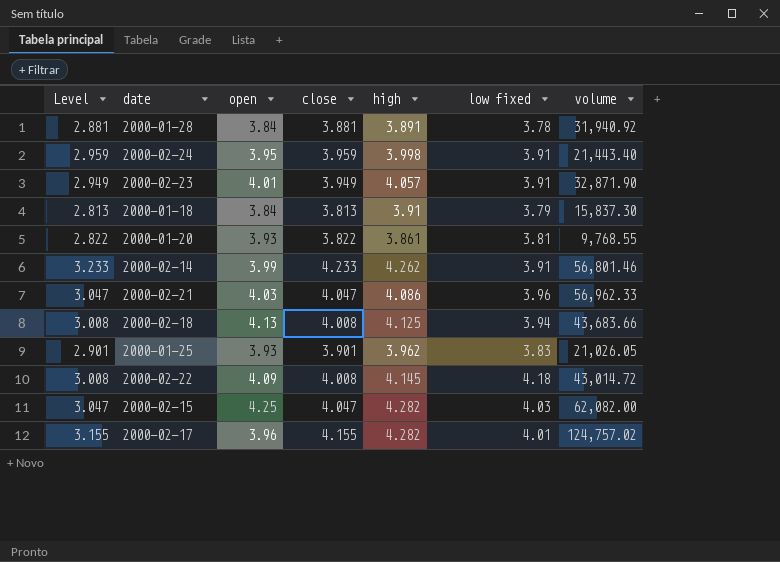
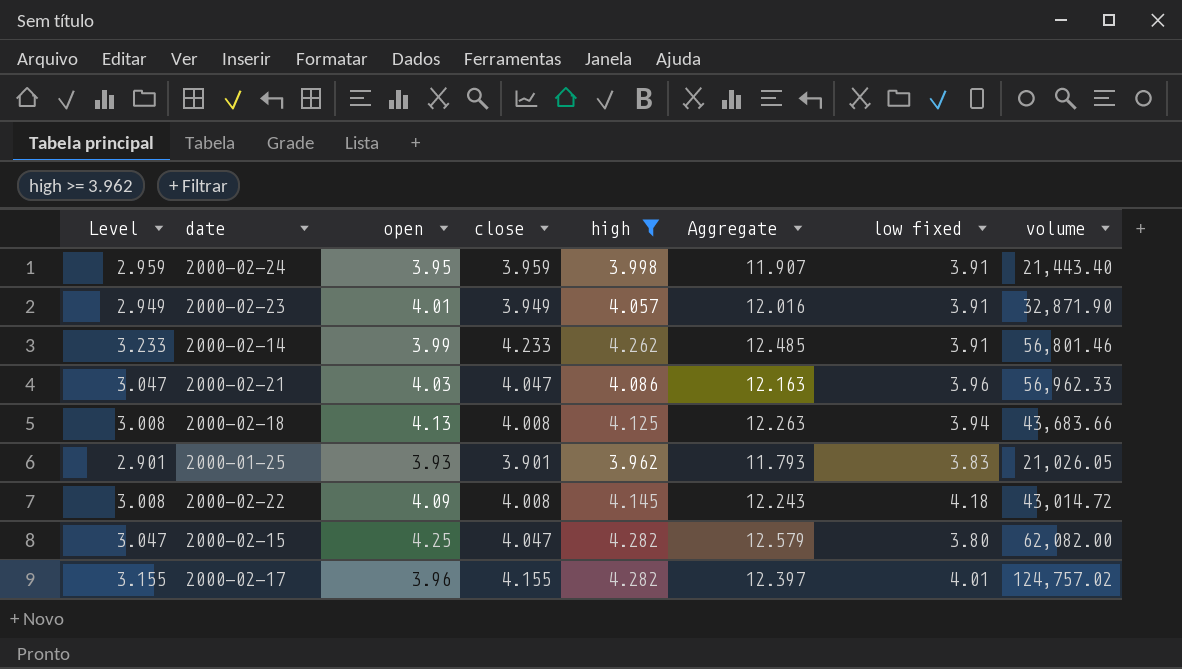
filter: none -> high >= 3.962
column Aggregate | formula: none -> [open] + [close] + [high]
2000-02-15 | low fixed: 4.03 -> 3.80

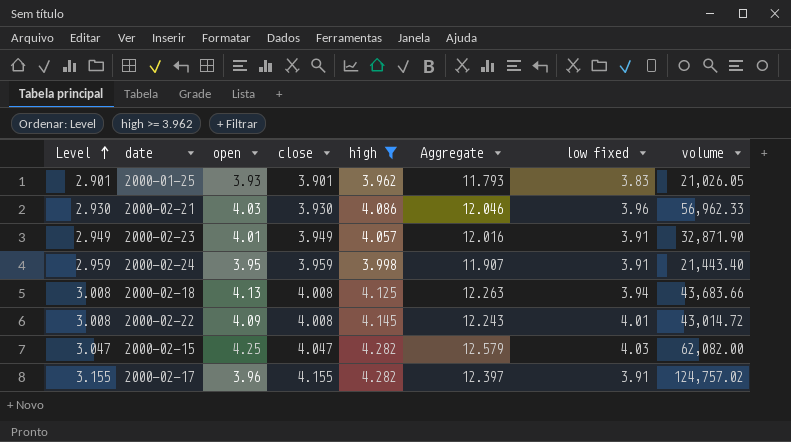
row order: none -> Level ascending
row 2000-02-14: 3.233 | 3.99 | 4.233 | 4.262 | 12.485 | 3.91 | 56,801.46 -> none
2000-02-21 | Level: 3.047 -> 2.930
2000-02-21 | close: 4.047 -> 3.930
2000-02-21 | Aggregate: 12.163 -> 12.046
2000-02-22 | low fixed: 4.18 -> 4.01
2000-02-15 | low fixed: 3.80 -> 4.03
2000-02-17 | low fixed: 4.01 -> 3.91

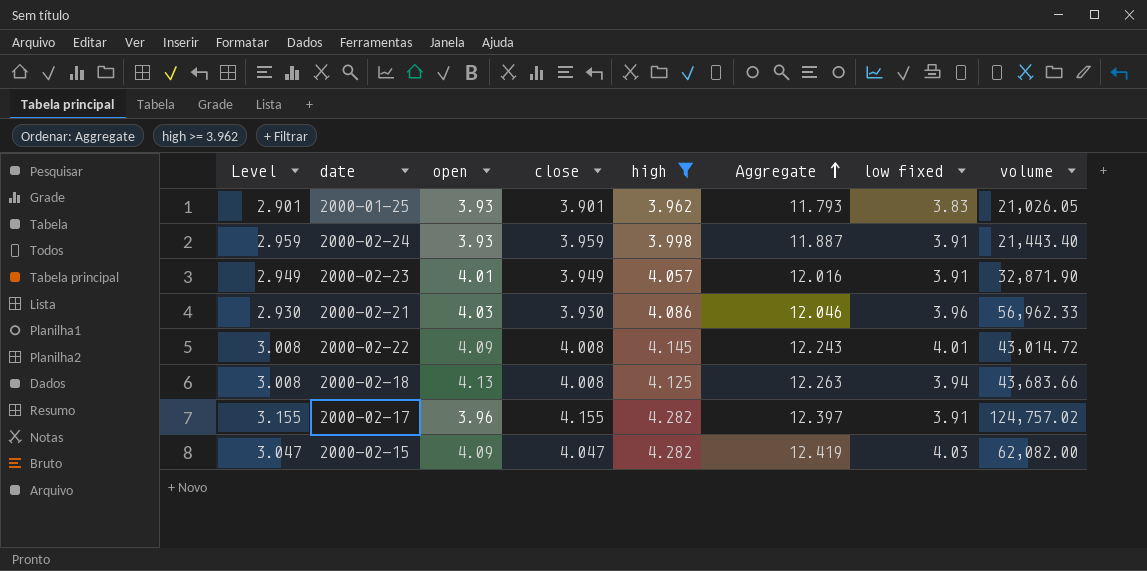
row order: Level ascending -> Aggregate ascending
2000-02-24 | open: 3.95 -> 3.93
2000-02-24 | Aggregate: 11.907 -> 11.887
2000-02-15 | open: 4.25 -> 4.09
2000-02-15 | Aggregate: 12.579 -> 12.419

